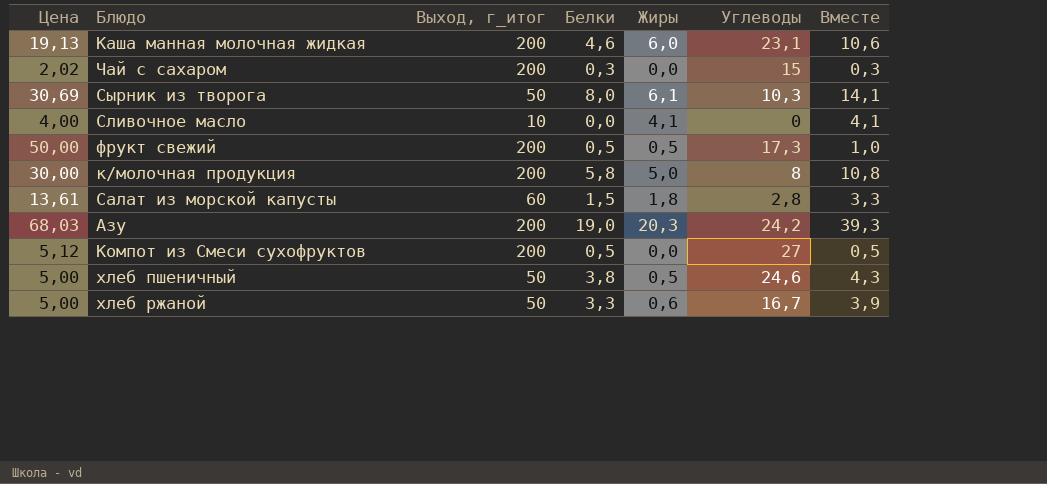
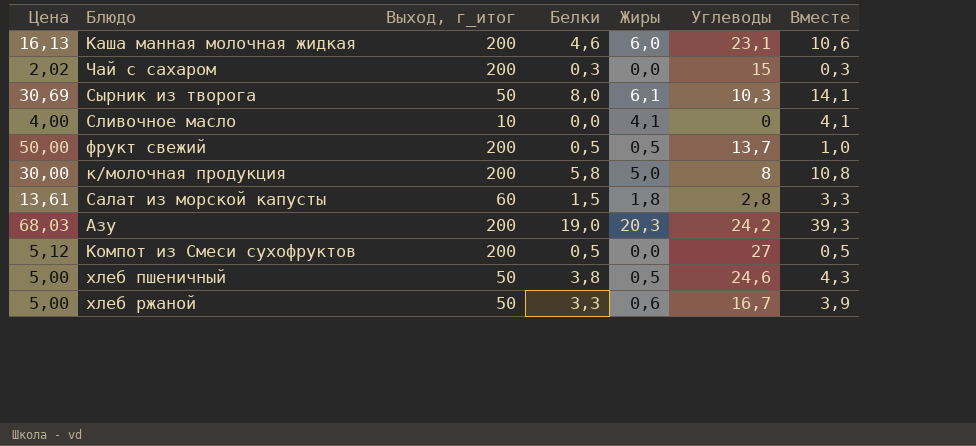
Каша манная молочная жидкая | Цена: 19,13 -> 16,13
фрукт свежий | Углеводы: 17,3 -> 13,7

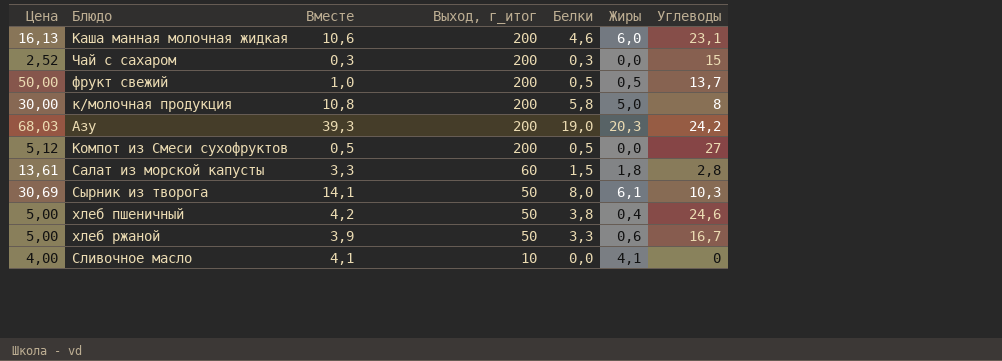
row order: none -> Выход, г_итог descending
column Вместе | position: 7 -> 3
Чай с сахаром | Цена: 2,02 -> 2,52
хлеб пшеничный | Вместе: 4,3 -> 4,2
хлеб пшеничный | Жиры: 0,5 -> 0,4

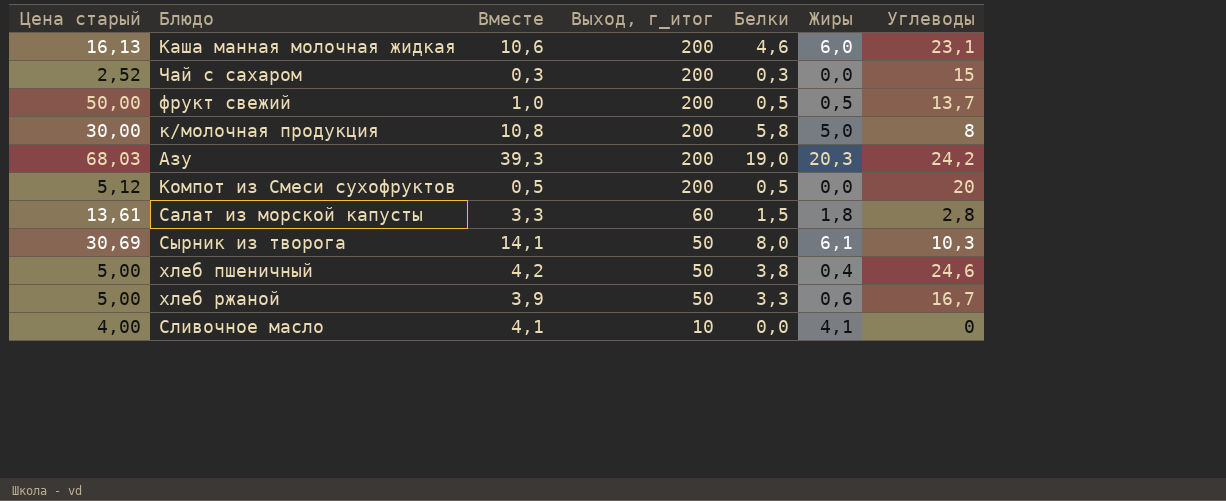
column name: Цена -> Цена старый
Компот из Смеси сухофруктов | Углеводы: 27 -> 20

